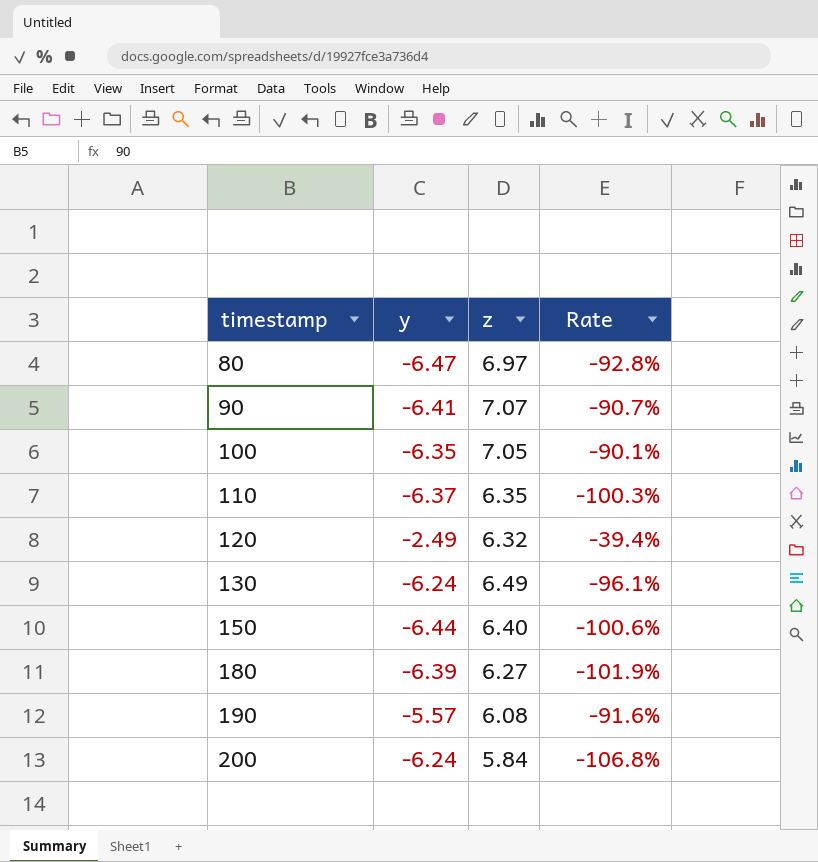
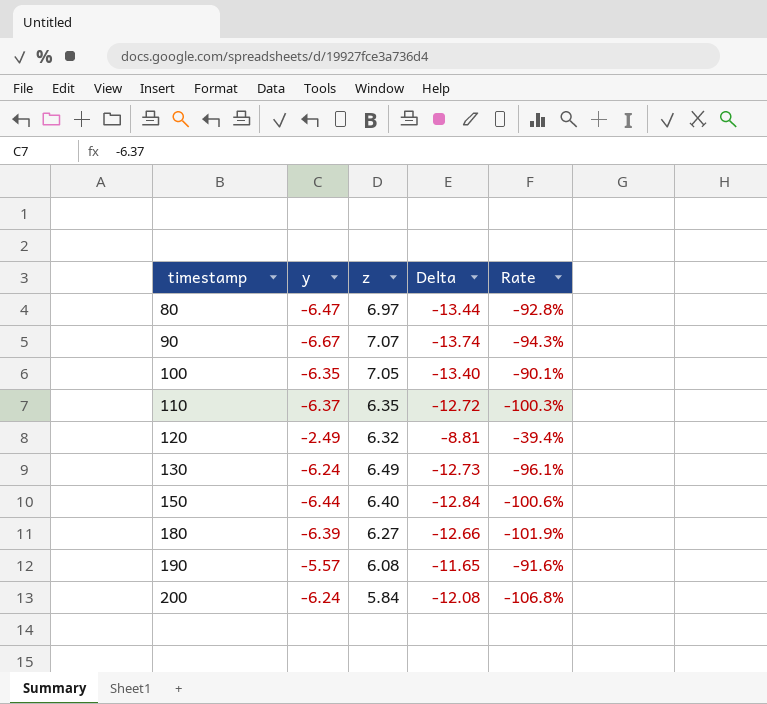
column Delta | formula: none -> [y] - [z]
90 | y: -6.41 -> -6.67
90 | Rate: -90.7% -> -94.3%

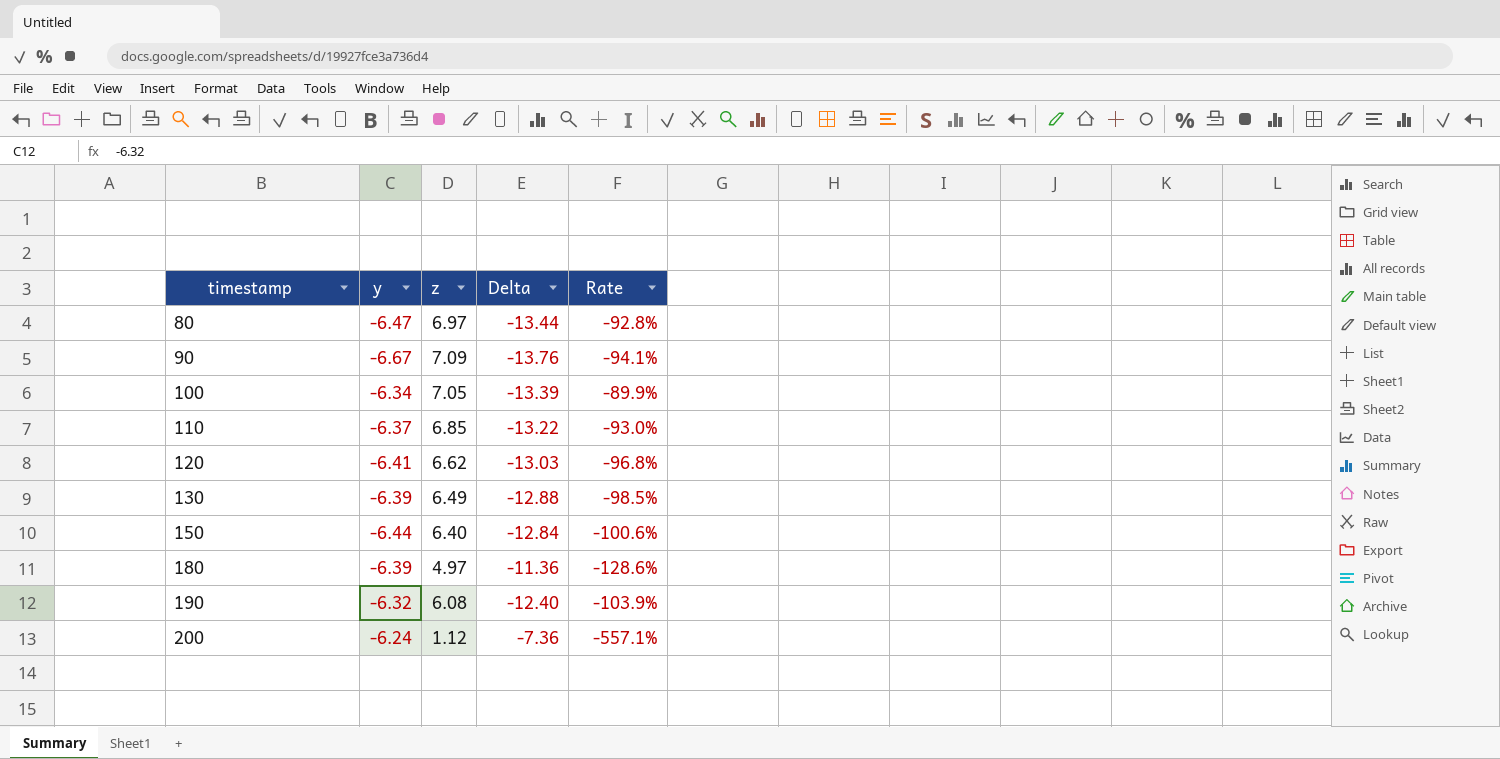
90 | z: 7.07 -> 7.09
90 | Delta: -13.74 -> -13.76
90 | Rate: -94.3% -> -94.1%
100 | y: -6.35 -> -6.34
100 | Delta: -13.40 -> -13.39
100 | Rate: -90.1% -> -89.9%
110 | z: 6.35 -> 6.85
110 | Delta: -12.72 -> -13.22
110 | Rate: -100.3% -> -93.0%
120 | y: -2.49 -> -6.41
120 | z: 6.32 -> 6.62
120 | Delta: -8.81 -> -13.03
120 | Rate: -39.4% -> -96.8%
130 | y: -6.24 -> -6.39
130 | Delta: -12.73 -> -12.88
130 | Rate: -96.1% -> -98.5%
180 | z: 6.27 -> 4.97
180 | Delta: -12.66 -> -11.36
180 | Rate: -101.9% -> -128.6%
190 | y: -5.57 -> -6.32
190 | Delta: -11.65 -> -12.40
190 | Rate: -91.6% -> -103.9%
200 | z: 5.84 -> 1.12
200 | Delta: -12.08 -> -7.36
200 | Rate: -106.8% -> -557.1%

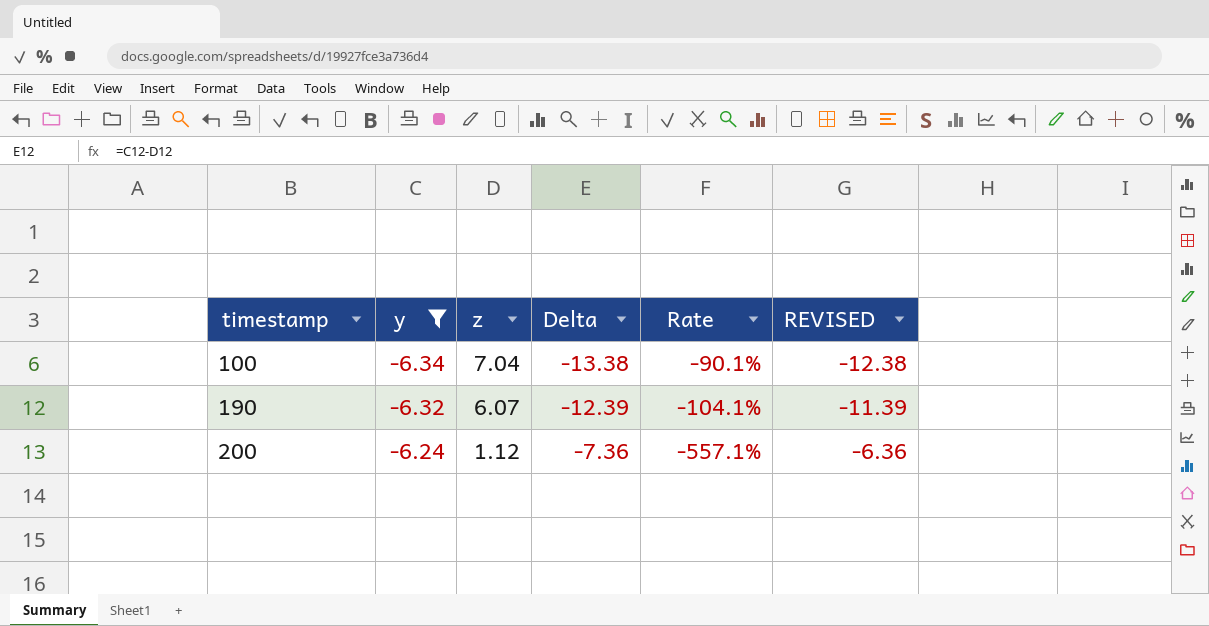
filter: none -> y >= -6.34
column REVISED | formula: none -> [Delta] + 1
100 | z: 7.05 -> 7.04
100 | Delta: -13.39 -> -13.38
100 | Rate: -89.9% -> -90.1%
190 | z: 6.08 -> 6.07
190 | Delta: -12.40 -> -12.39
190 | Rate: -103.9% -> -104.1%

